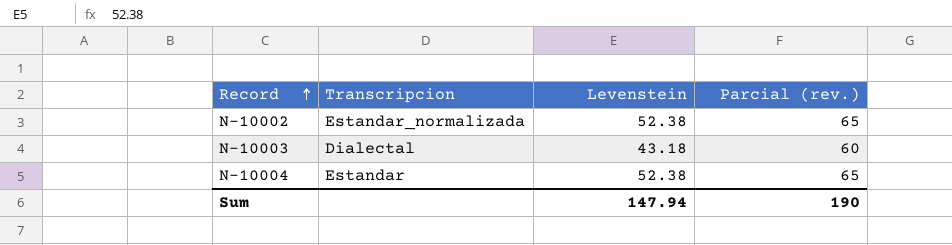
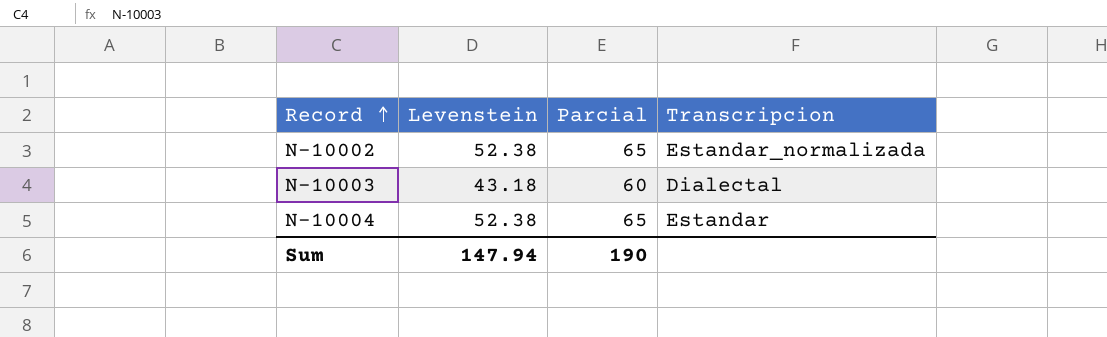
column name: Parcial (rev.) -> Parcial
column Transcripcion | position: 2 -> 4

